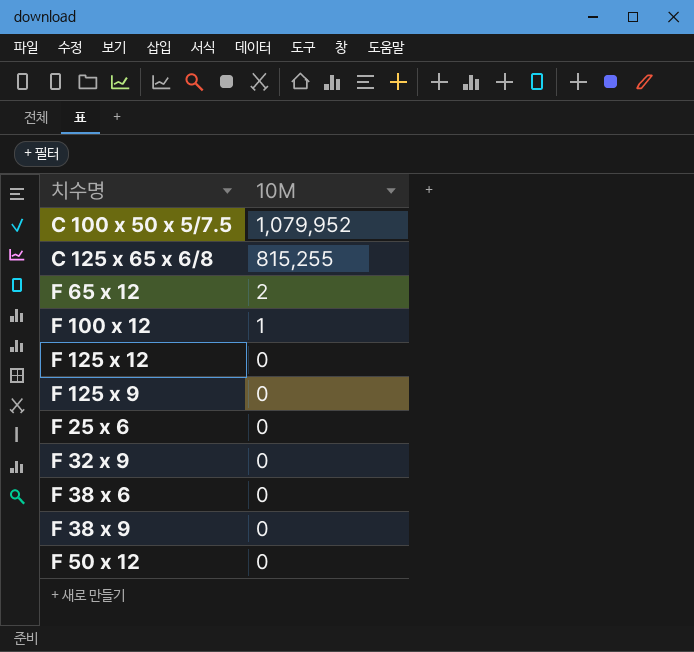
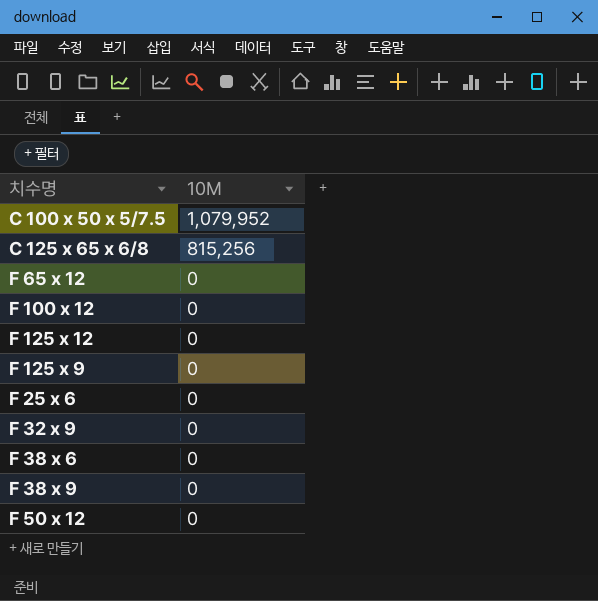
C 125 x 65 x 6/8 | 10M: 815,255 -> 815,256
F 65 x 12 | 10M: 2 -> 0
F 100 x 12 | 10M: 1 -> 0

